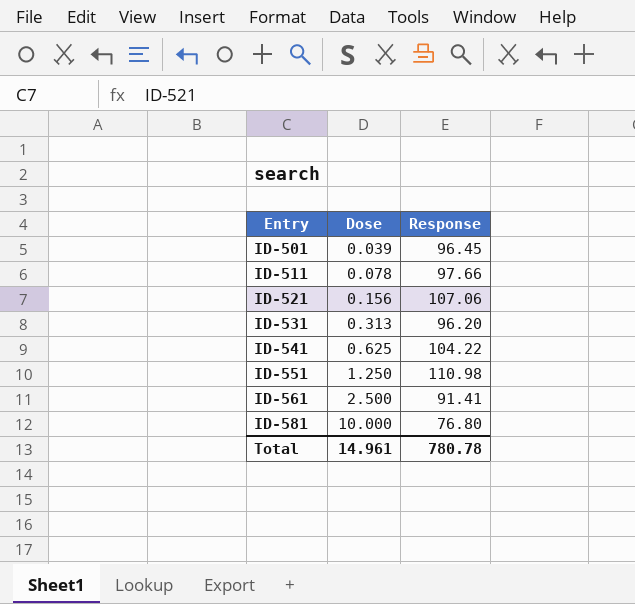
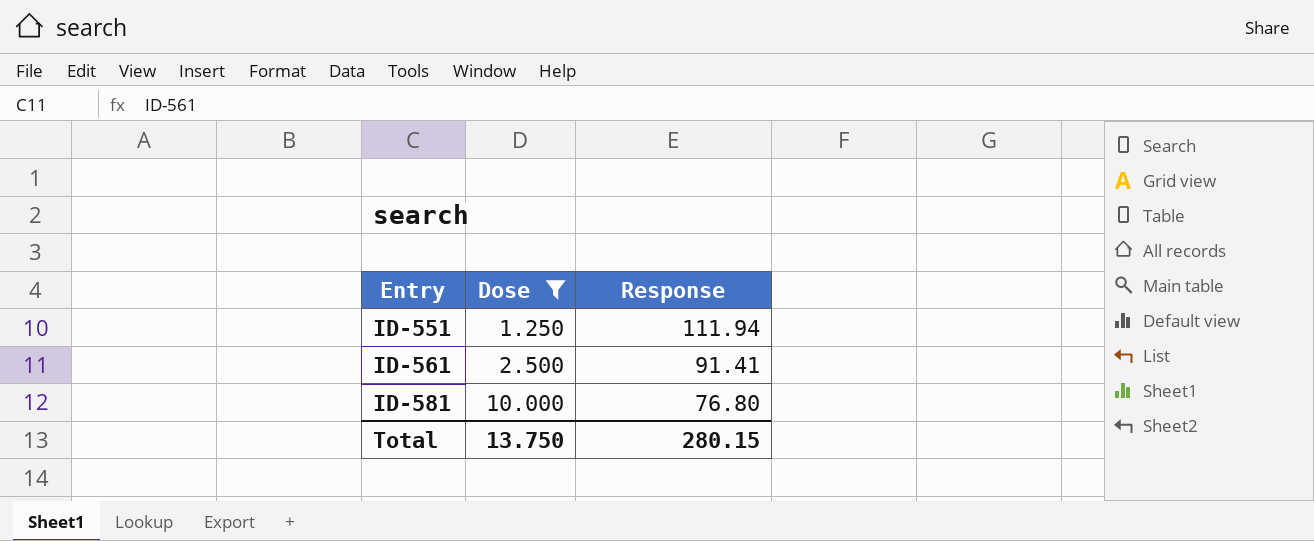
filter: none -> Dose >= 1.250
ID-551 | Response: 110.98 -> 111.94
Total | Dose: 14.961 -> 13.750
Total | Response: 780.78 -> 280.15

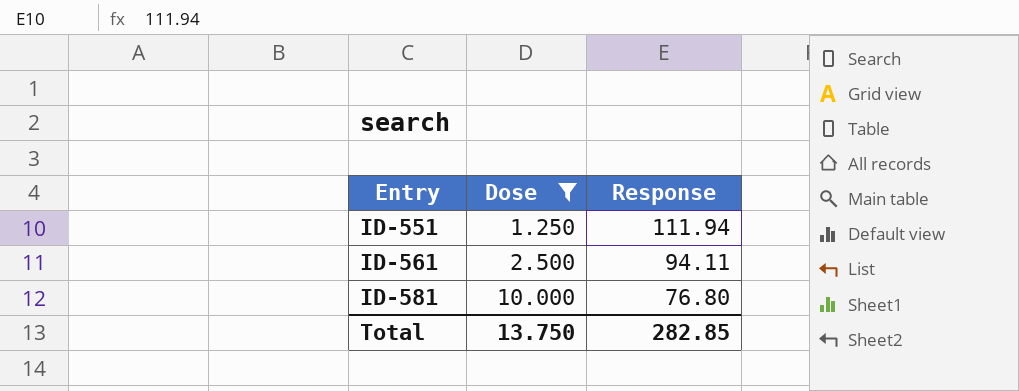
ID-561 | Response: 91.41 -> 94.11
Total | Response: 280.15 -> 282.85

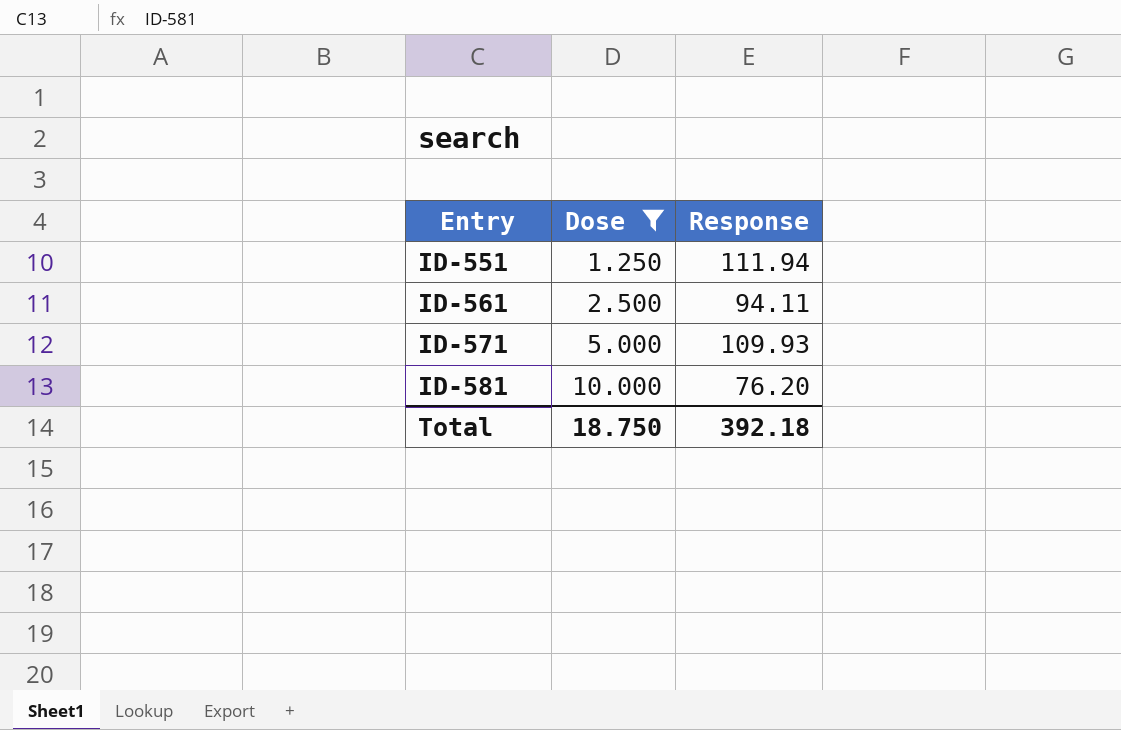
row ID-571: none -> 5.000 | 109.93
ID-581 | Response: 76.80 -> 76.20
Total | Dose: 13.750 -> 18.750
Total | Response: 282.85 -> 392.18

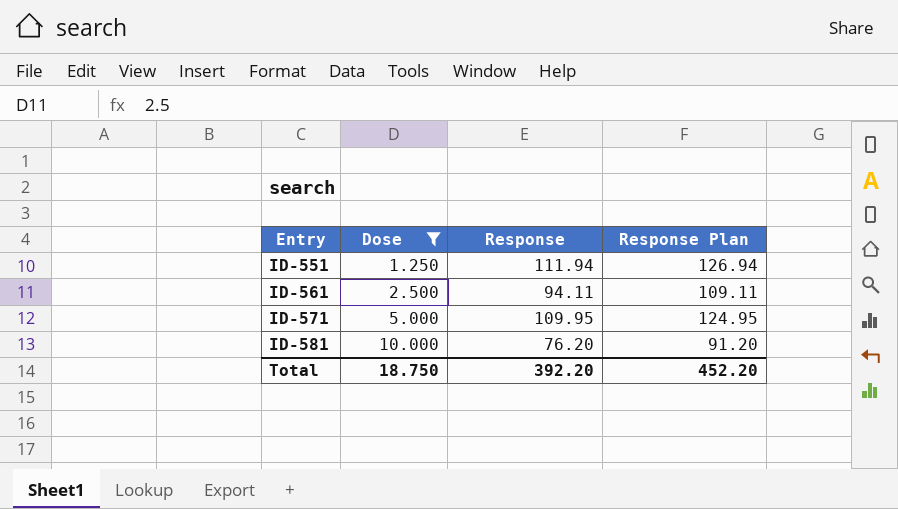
column Response Plan | formula: none -> [Response] + 15
ID-571 | Response: 109.93 -> 109.95
Total | Response: 392.18 -> 392.20

